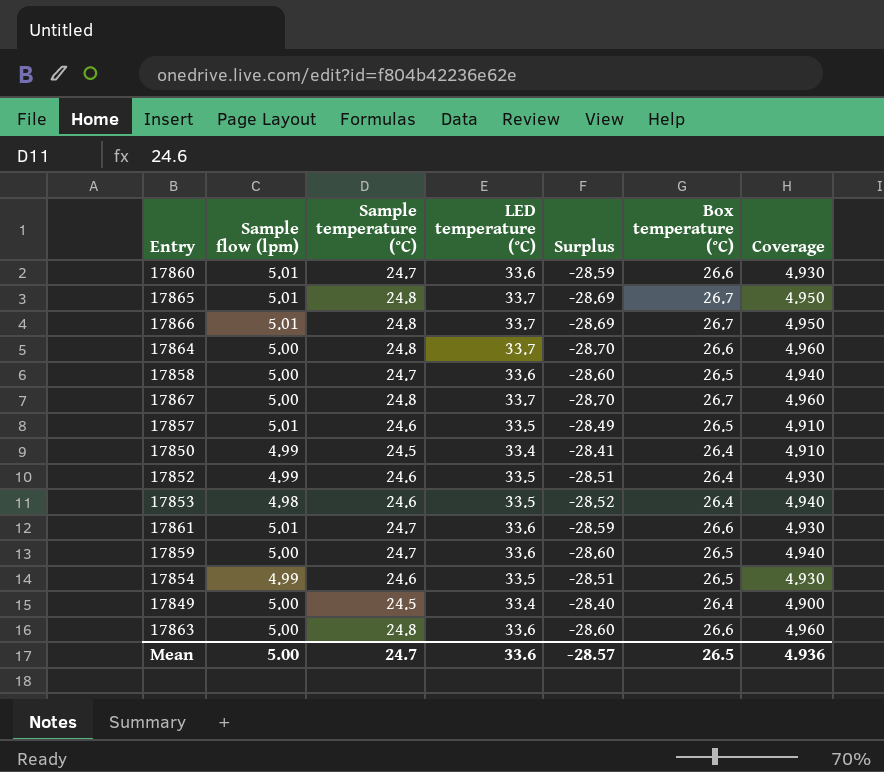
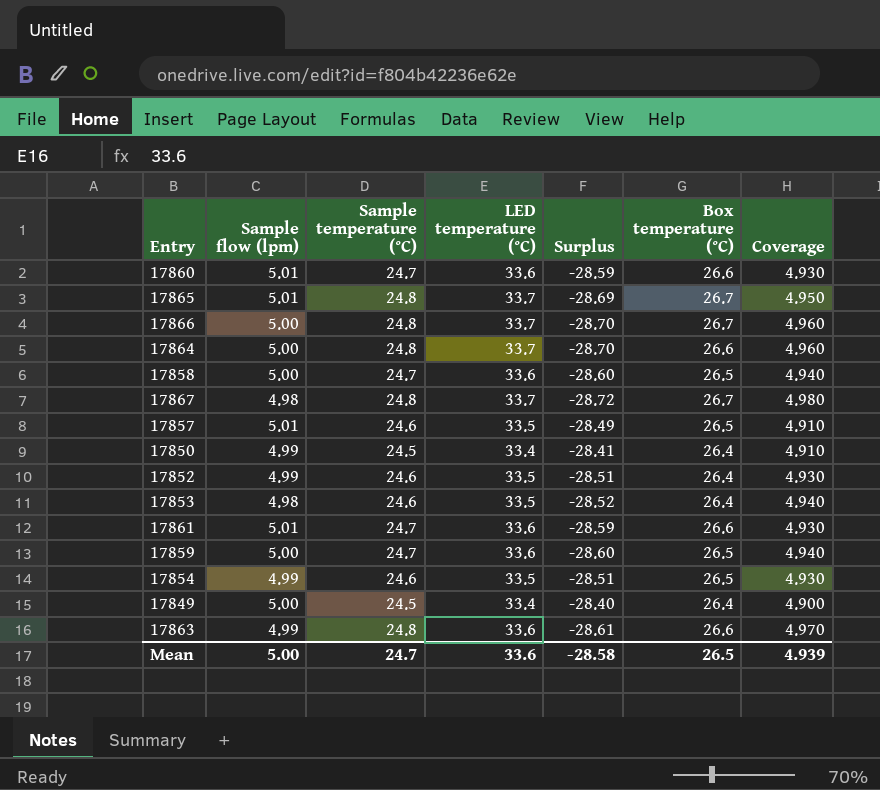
17866 | Sample flow (lpm): 5.01 -> 5.00
17866 | Surplus: -28.69 -> -28.70
17866 | Coverage: 4.950 -> 4.960
17867 | Sample flow (lpm): 5.00 -> 4.98
17867 | Surplus: -28.70 -> -28.72
17867 | Coverage: 4.960 -> 4.980
17863 | Sample flow (lpm): 5.00 -> 4.99
17863 | Surplus: -28.60 -> -28.61
17863 | Coverage: 4.960 -> 4.970
Mean | Surplus: -28.57 -> -28.58
Mean | Coverage: 4.936 -> 4.939

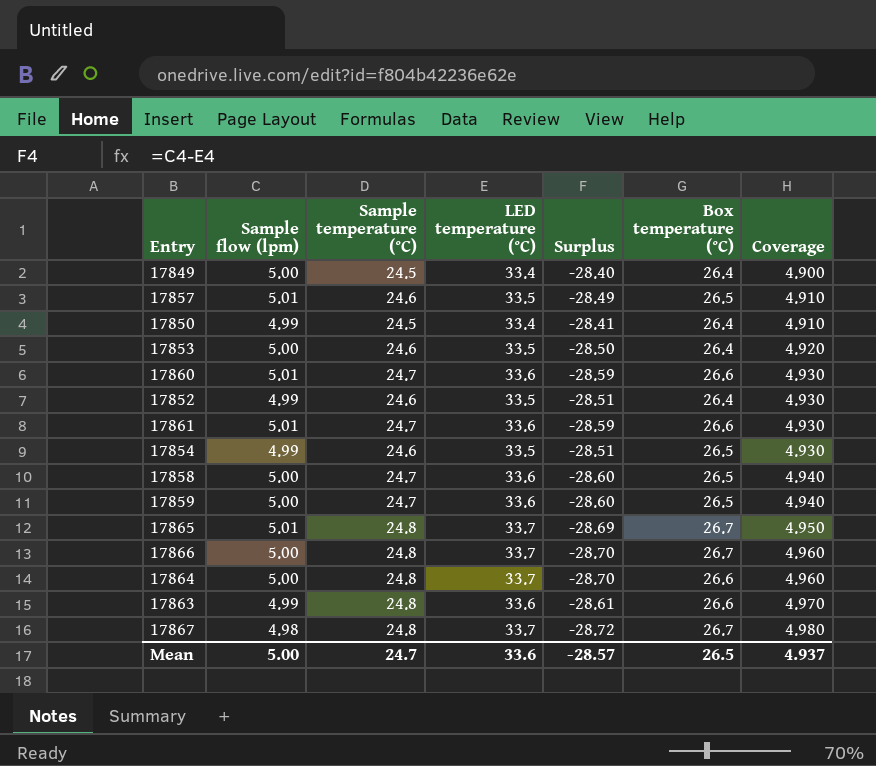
row order: none -> Coverage ascending
17853 | Sample flow (lpm): 4.98 -> 5.00
17853 | Surplus: -28.52 -> -28.50
17853 | Coverage: 4.940 -> 4.920
Mean | Surplus: -28.58 -> -28.57
Mean | Coverage: 4.939 -> 4.937

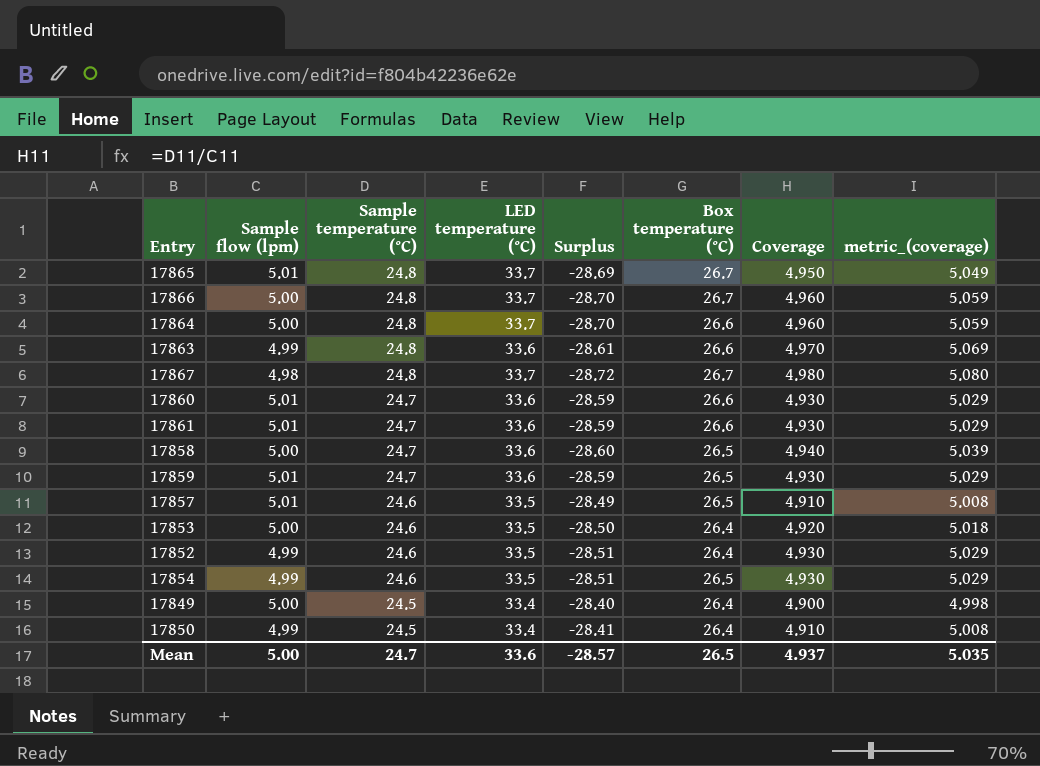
row order: Coverage ascending -> Sample temperature (°C) descending
column metric_(coverage) | formula: none -> [Coverage] * 1.02
17859 | Sample flow (lpm): 5.00 -> 5.01
17859 | Surplus: -28.60 -> -28.59
17859 | Coverage: 4.940 -> 4.930

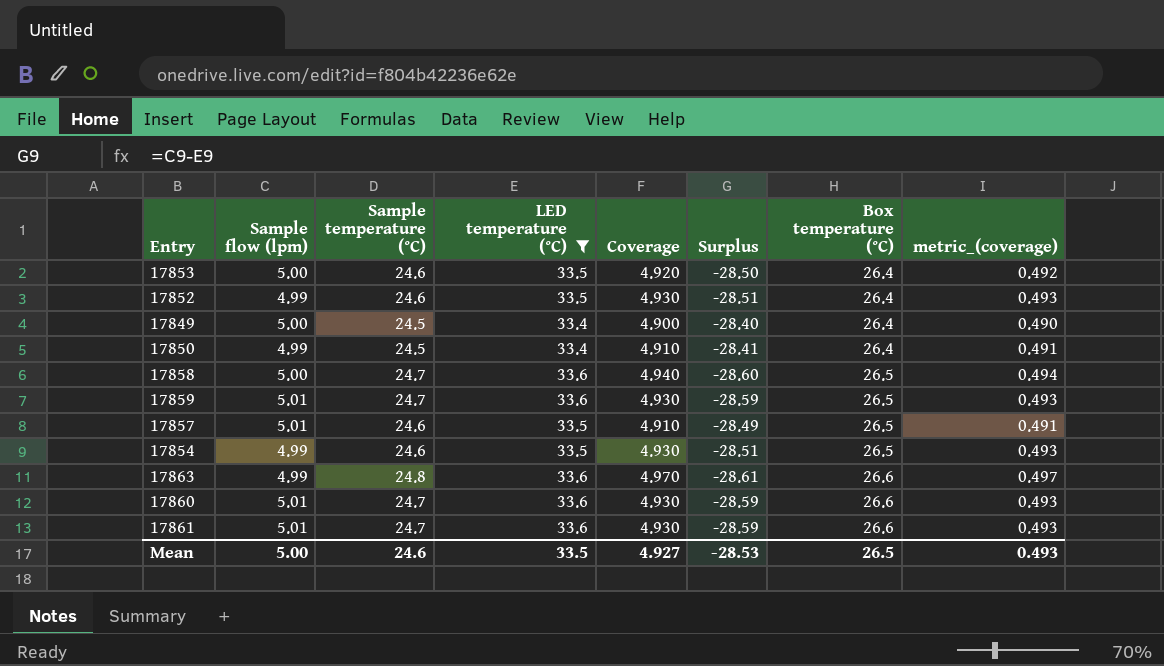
filter: none -> LED temperature (°C) != 33.7
row order: Sample temperature (°C) descending -> Box temperature (°C) ascending
column Coverage | position: 7 -> 5
column metric_(coverage) | formula: [Coverage] * 1.02 -> [Coverage] * 0.1
Mean | Sample temperature (°C): 24.7 -> 24.6
Mean | LED temperature (°C): 33.6 -> 33.5
Mean | Coverage: 4.937 -> 4.927
Mean | Surplus: -28.57 -> -28.53
Mean | metric_(coverage): 5.035 -> 0.493

